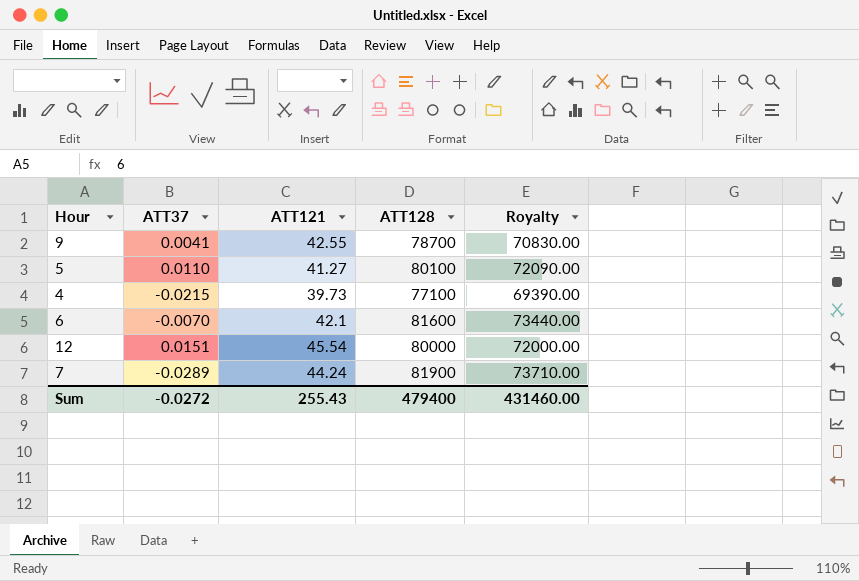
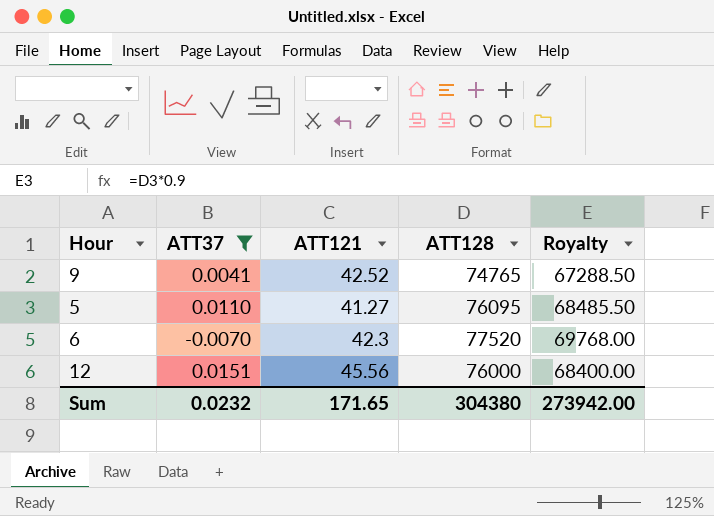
filter: none -> ATT37 >= -0.0070
9 | ATT121: 42.55 -> 42.52
9 | ATT128: 78700 -> 74765
9 | Royalty: 70830.00 -> 67288.50
5 | ATT128: 80100 -> 76095
5 | Royalty: 72090.00 -> 68485.50
6 | ATT121: 42.1 -> 42.3
6 | ATT128: 81600 -> 77520
6 | Royalty: 73440.00 -> 69768.00
12 | ATT121: 45.54 -> 45.56
12 | ATT128: 80000 -> 76000
12 | Royalty: 72000.00 -> 68400.00
Sum | ATT37: -0.0272 -> 0.0232
Sum | ATT121: 255.43 -> 171.65
Sum | ATT128: 479400 -> 304380
Sum | Royalty: 431460.00 -> 273942.00

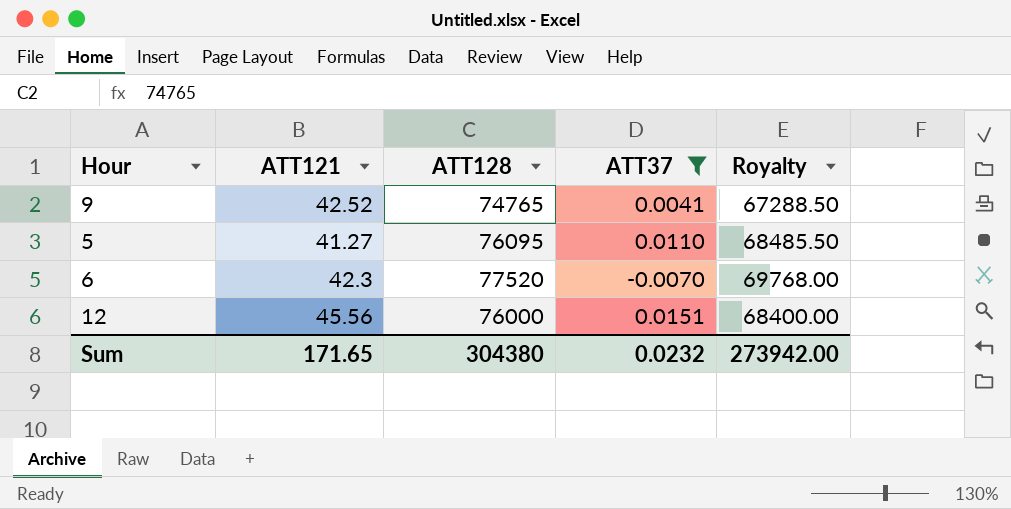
column ATT37 | position: 2 -> 4

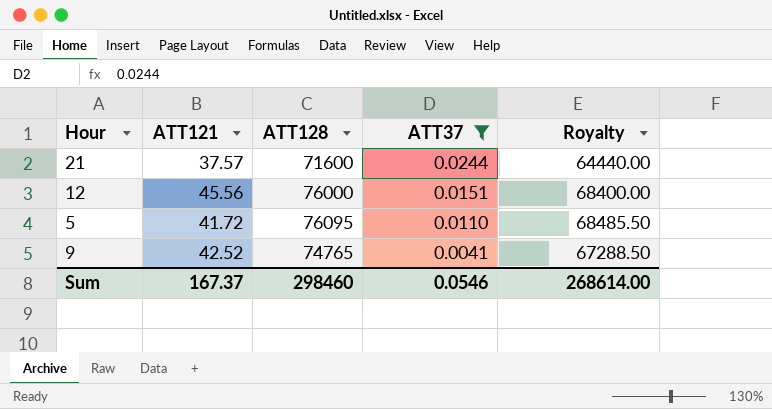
row order: none -> ATT37 descending
row 6: 42.3 | 77520 | -0.0070 | 69768.00 -> none
row 21: none -> 37.57 | 71600 | 0.0244 | 64440.00
5 | ATT121: 41.27 -> 41.72
Sum | ATT121: 171.65 -> 167.37
Sum | ATT128: 304380 -> 298460
Sum | ATT37: 0.0232 -> 0.0546
Sum | Royalty: 273942.00 -> 268614.00

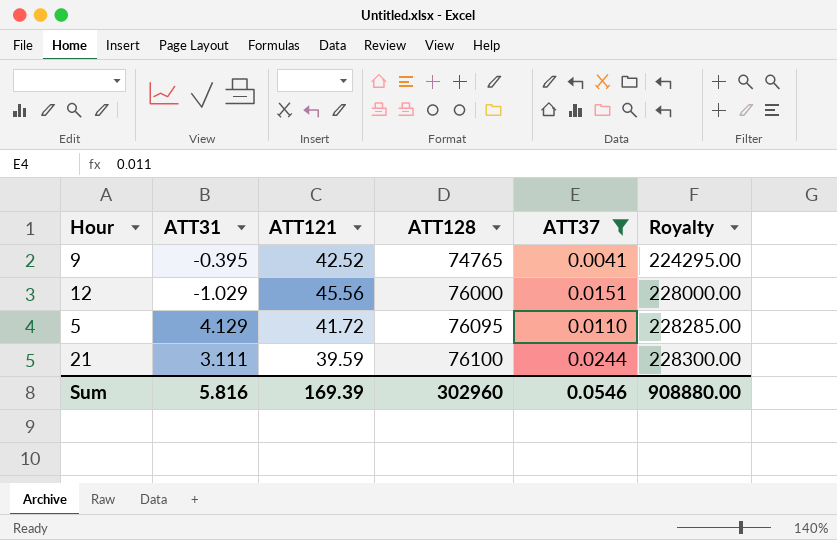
row order: ATT37 descending -> ATT128 ascending
column ATT31 | position: none -> 2
column Royalty | formula: [ATT128] * 0.9 -> [ATT128] * 3
21 | ATT121: 37.57 -> 39.59
21 | ATT128: 71600 -> 76100
Sum | ATT121: 167.37 -> 169.39
Sum | ATT128: 298460 -> 302960
Sum | Royalty: 268614.00 -> 908880.00

